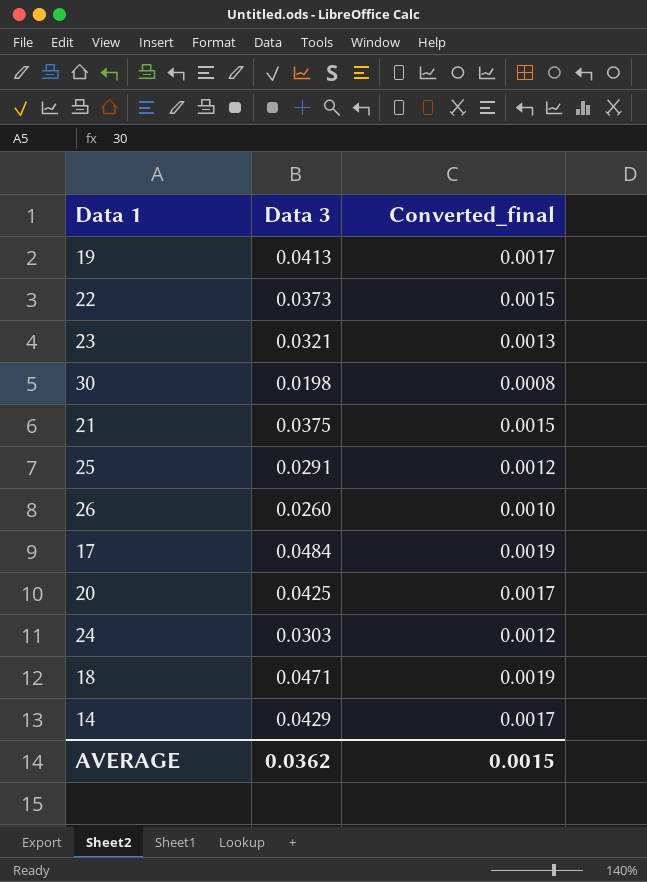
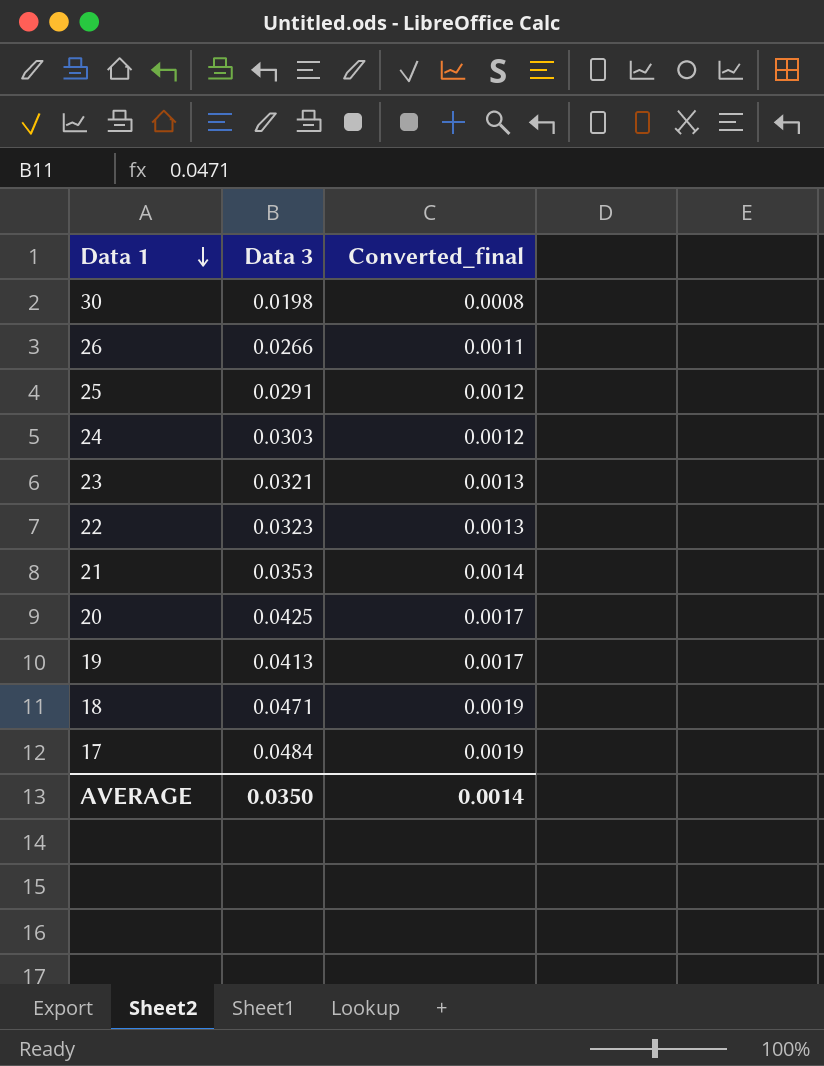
row order: none -> Data 1 descending
row 14: 0.0429 | 0.0017 -> none
26 | Data 3: 0.0260 -> 0.0266
26 | Converted_final: 0.0010 -> 0.0011
22 | Data 3: 0.0373 -> 0.0323
22 | Converted_final: 0.0015 -> 0.0013
21 | Data 3: 0.0375 -> 0.0353
21 | Converted_final: 0.0015 -> 0.0014
AVERAGE | Data 3: 0.0362 -> 0.0350
AVERAGE | Converted_final: 0.0015 -> 0.0014

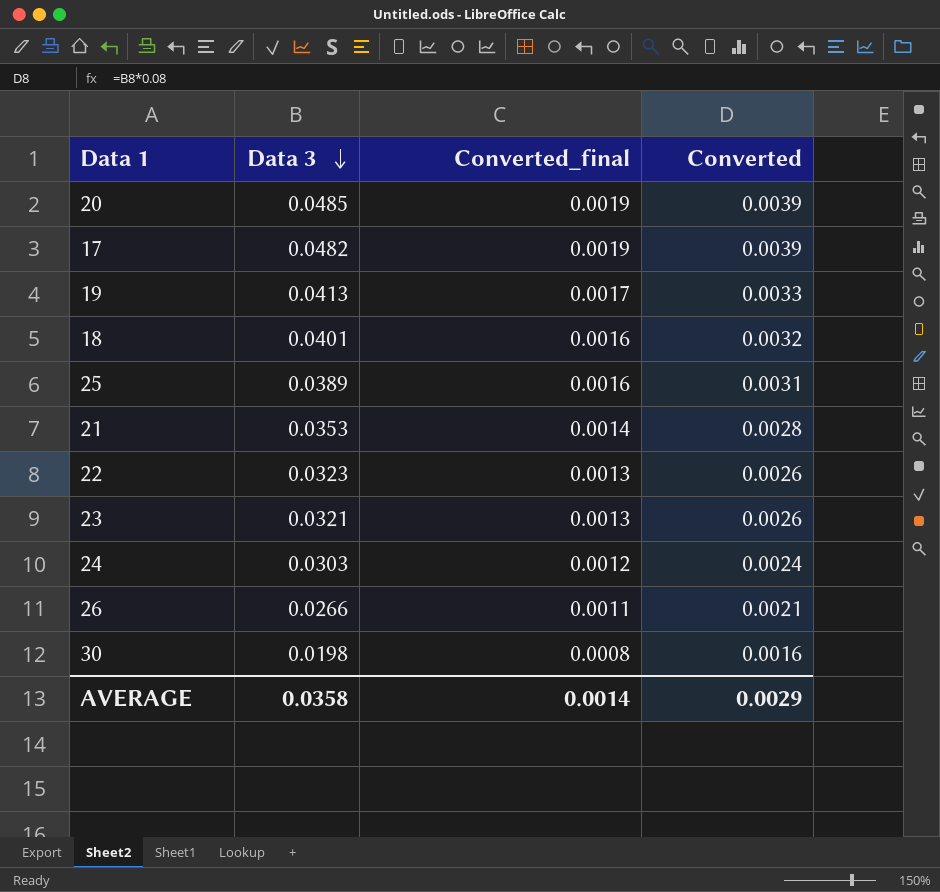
row order: Data 1 descending -> Data 3 descending
column Converted | formula: none -> [Data 3] * 0.08
20 | Data 3: 0.0425 -> 0.0485
20 | Converted_final: 0.0017 -> 0.0019
17 | Data 3: 0.0484 -> 0.0482
18 | Data 3: 0.0471 -> 0.0401
18 | Converted_final: 0.0019 -> 0.0016
25 | Data 3: 0.0291 -> 0.0389
25 | Converted_final: 0.0012 -> 0.0016
AVERAGE | Data 3: 0.0350 -> 0.0358

